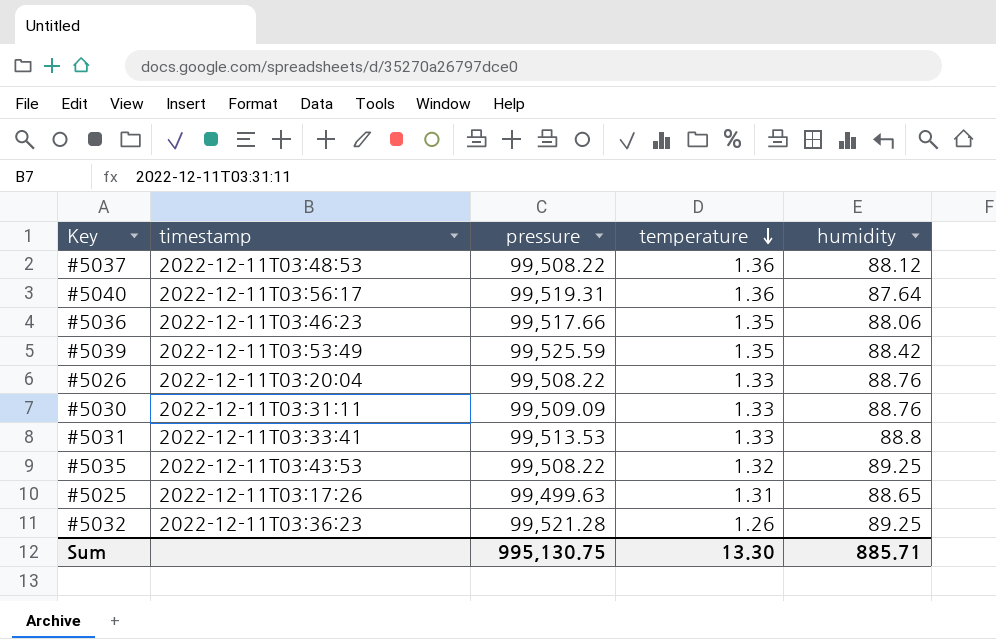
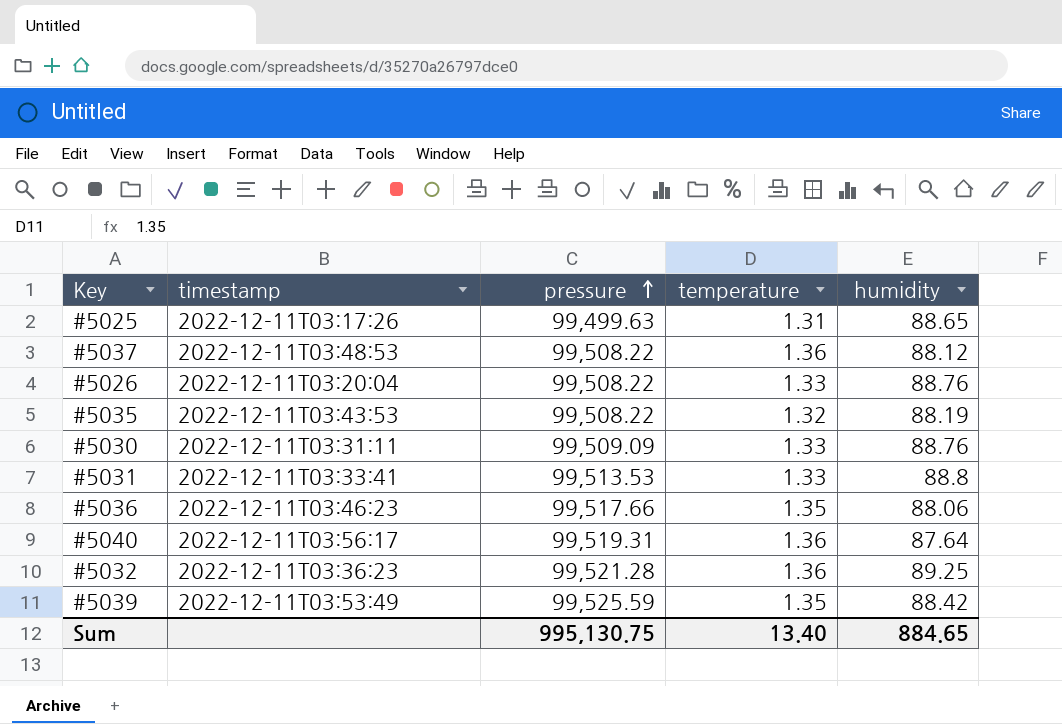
row order: temperature descending -> pressure ascending
#5035 | humidity: 89.25 -> 88.19
#5032 | temperature: 1.26 -> 1.36
Sum | temperature: 13.30 -> 13.40
Sum | humidity: 885.71 -> 884.65

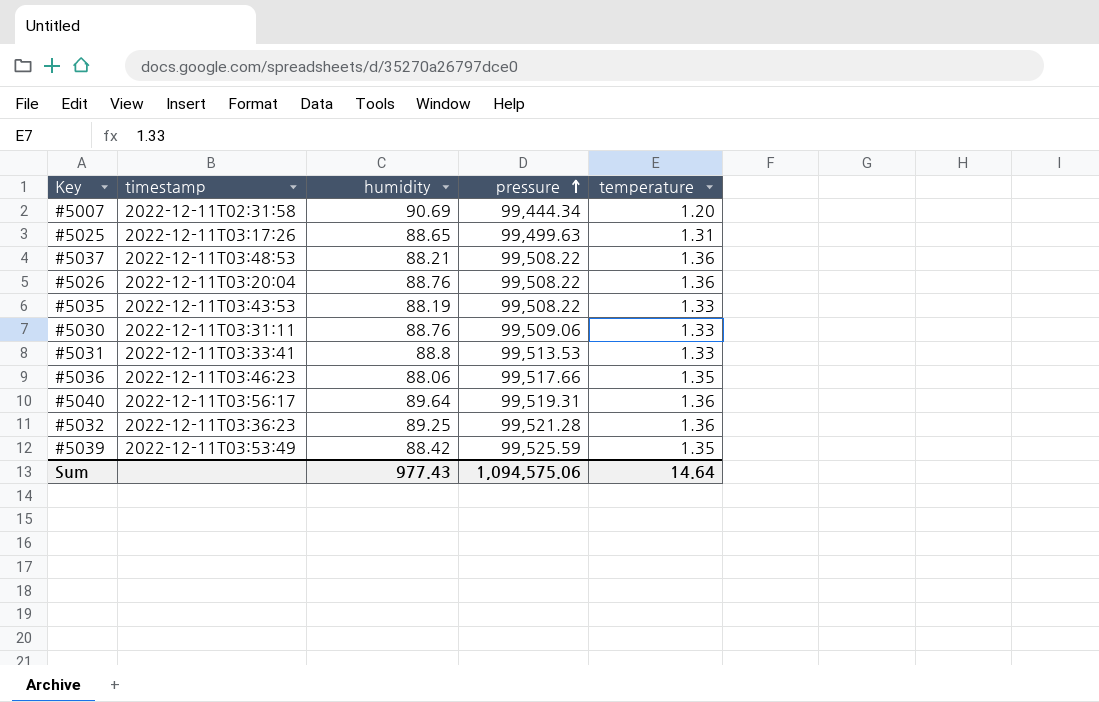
column humidity | position: 5 -> 3
row #5007: none -> 2022-12-11T02:31:58 | 90.69 | 99,444.34 | 1.20
#5037 | humidity: 88.12 -> 88.21
#5026 | temperature: 1.33 -> 1.36
#5035 | temperature: 1.32 -> 1.33
#5030 | pressure: 99,509.09 -> 99,509.06
#5040 | humidity: 87.64 -> 89.64
Sum | humidity: 884.65 -> 977.43
Sum | pressure: 995,130.75 -> 1,094,575.06
Sum | temperature: 13.40 -> 14.64

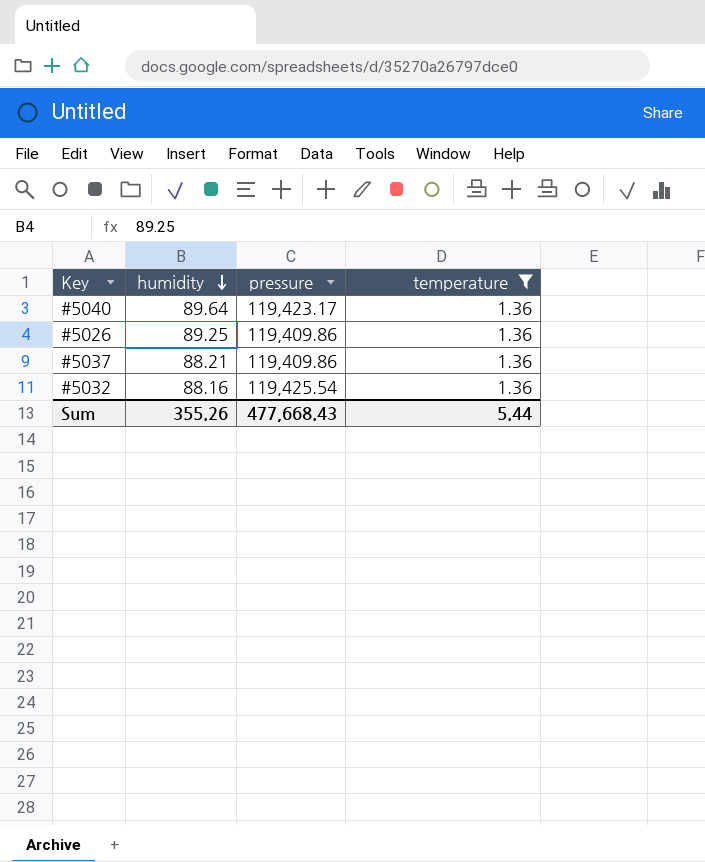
filter: none -> temperature = 1.36
row order: pressure ascending -> humidity descending
column timestamp | position: 2 -> none
#5040 | pressure: 99,519.31 -> 119,423.17
#5026 | humidity: 88.76 -> 89.25
#5026 | pressure: 99,508.22 -> 119,409.86
#5037 | pressure: 99,508.22 -> 119,409.86
#5032 | humidity: 89.25 -> 88.16
#5032 | pressure: 99,521.28 -> 119,425.54
Sum | humidity: 977.43 -> 355.26
Sum | pressure: 1,094,575.06 -> 477,668.43
Sum | temperature: 14.64 -> 5.44

